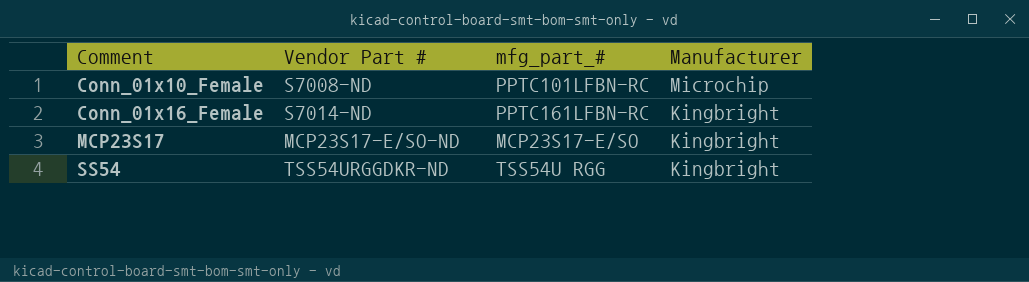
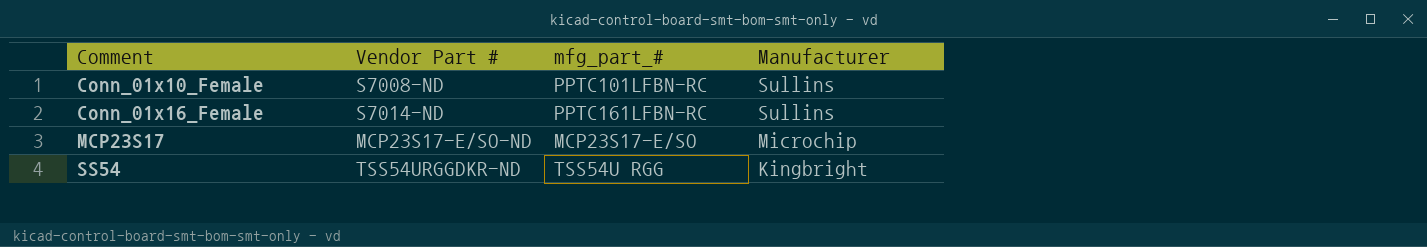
Conn_01x10_Female | Manufacturer: Microchip -> Sullins
Conn_01x16_Female | Manufacturer: Kingbright -> Sullins
MCP23S17 | Manufacturer: Kingbright -> Microchip

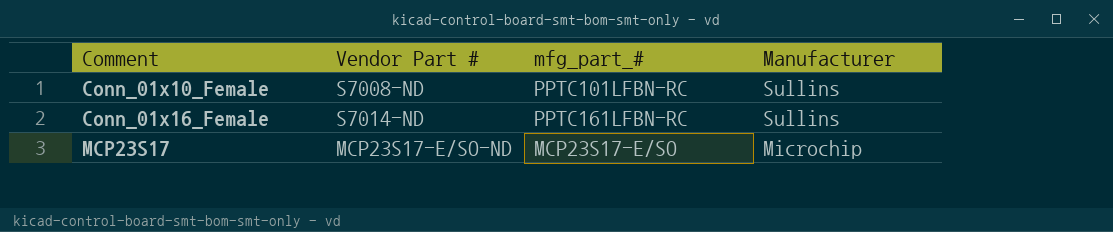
row SS54: TSS54URGGDKR-ND | TSS54U RGG | Kingbright -> none

